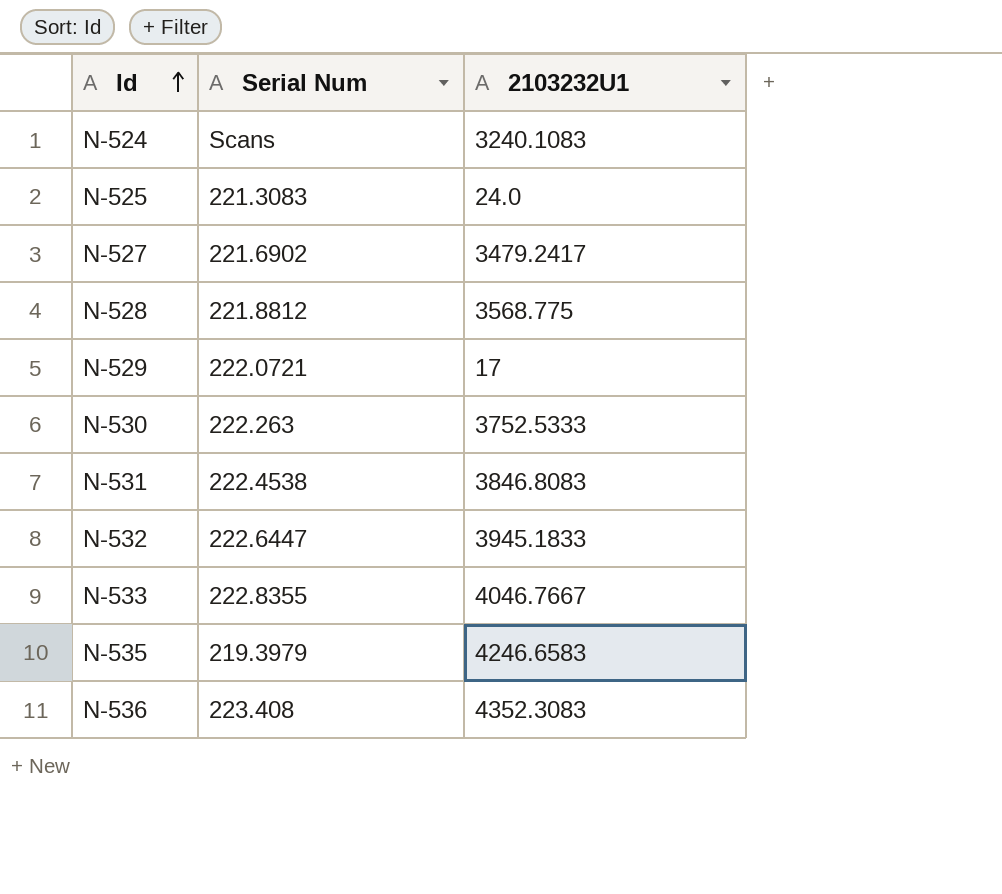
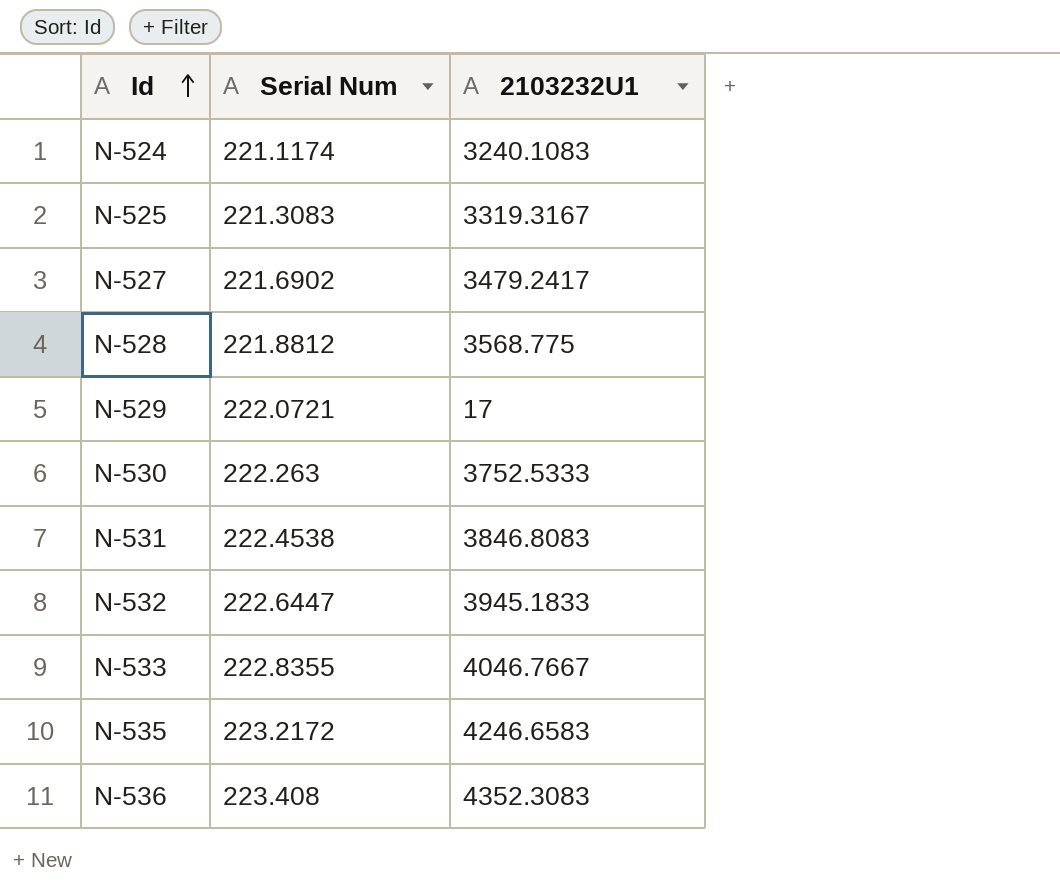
N-524 | Serial Num: Scans -> 221.1174
N-525 | 2103232U1: 24.0 -> 3319.3167
N-535 | Serial Num: 219.3979 -> 223.2172

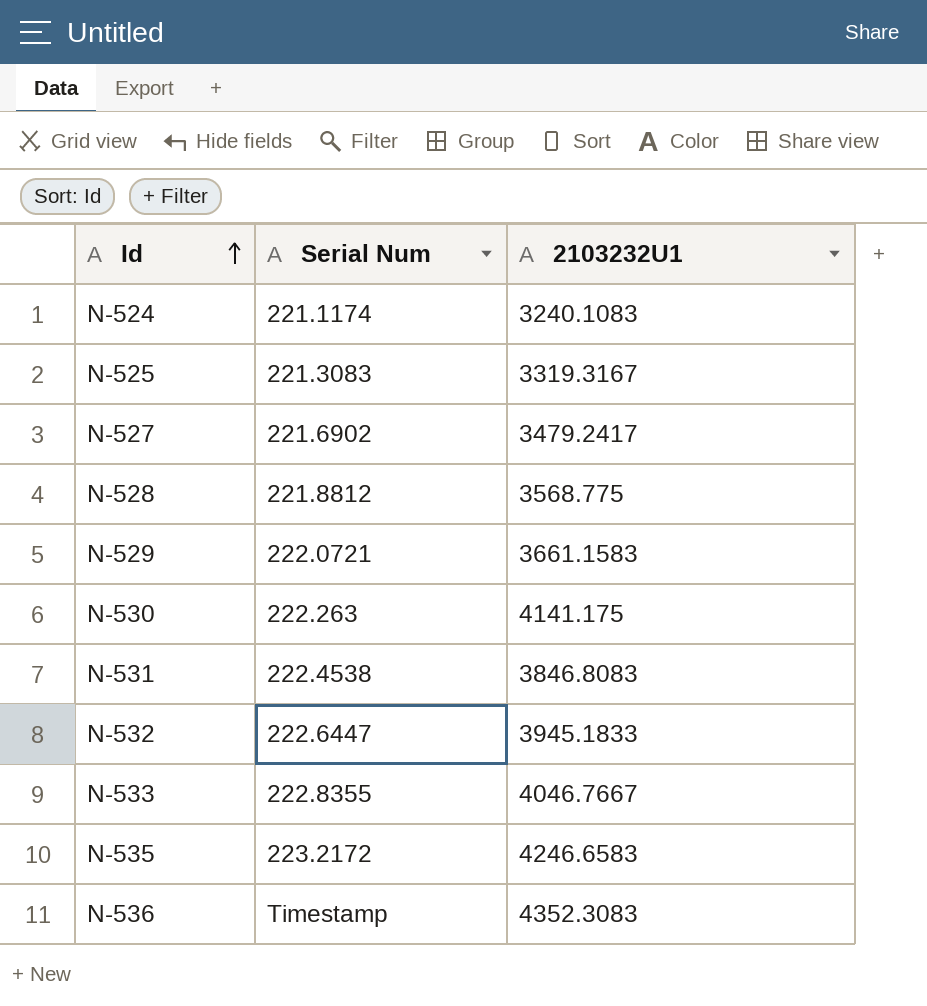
N-529 | 2103232U1: 17 -> 3661.1583
N-530 | 2103232U1: 3752.5333 -> 4141.175
N-536 | Serial Num: 223.408 -> Timestamp

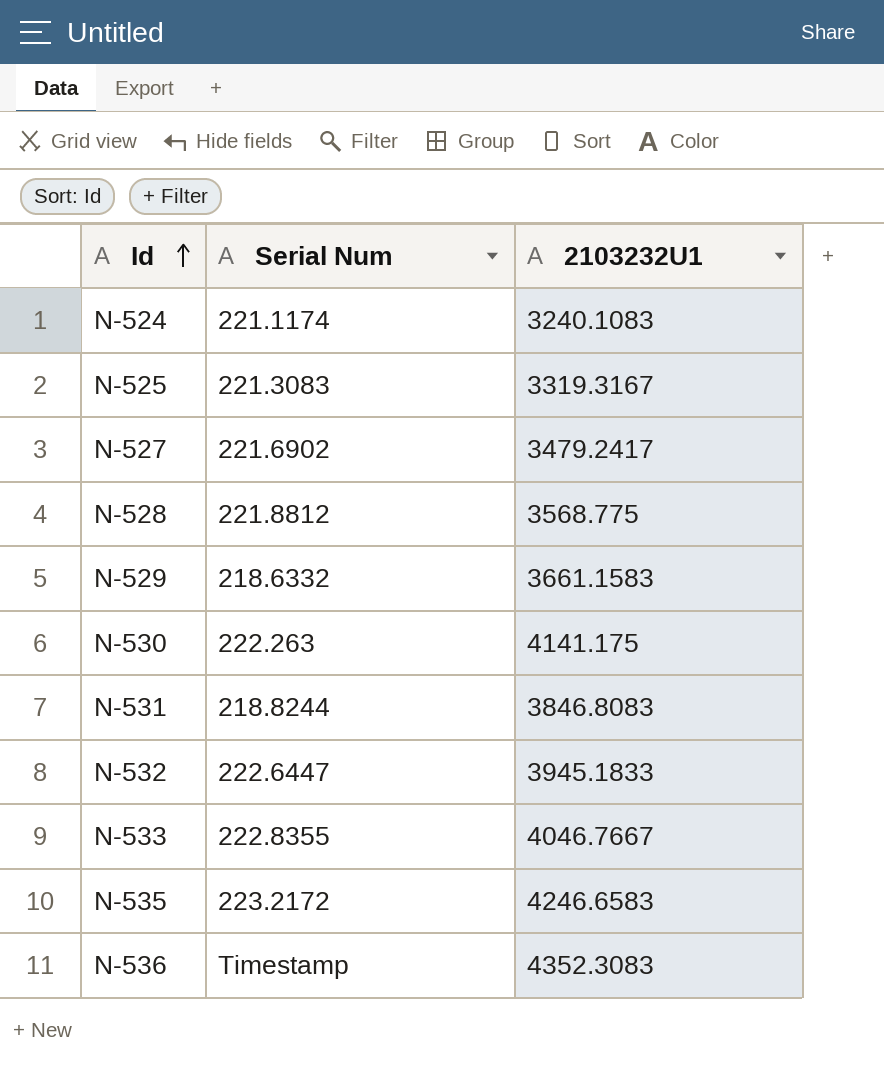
N-529 | Serial Num: 222.0721 -> 218.6332
N-531 | Serial Num: 222.4538 -> 218.8244

